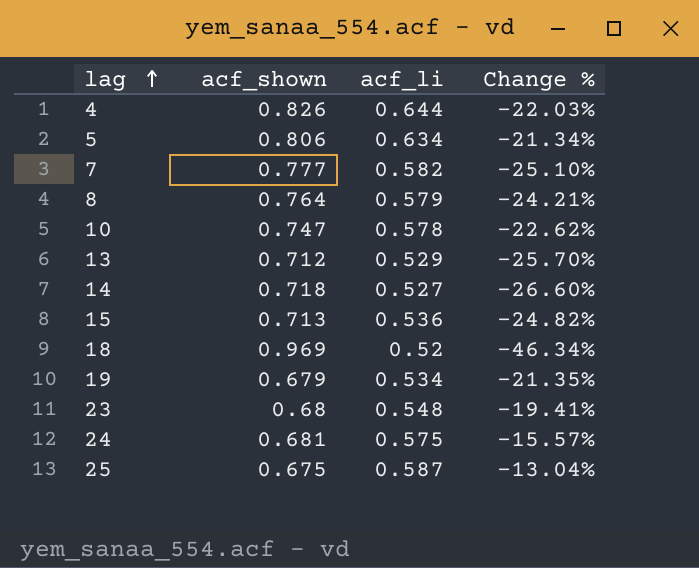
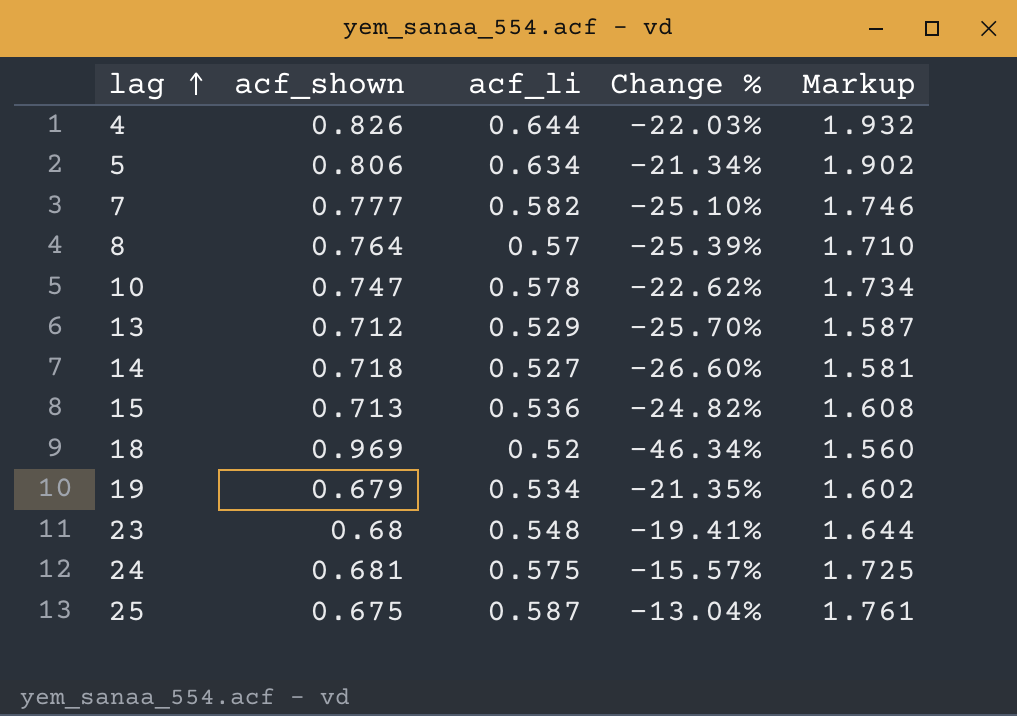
column Markup | formula: none -> [acf_li] * 3
8 | acf_li: 0.579 -> 0.57
8 | Change %: -24.21% -> -25.39%

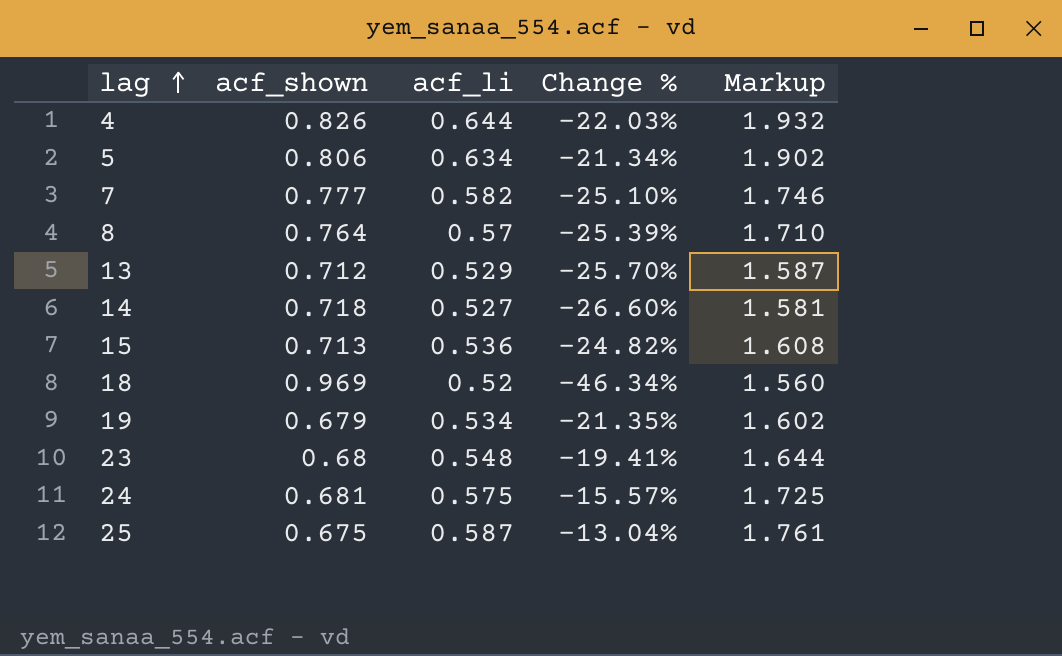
row 10: 0.747 | 0.578 | -22.62% | 1.734 -> none

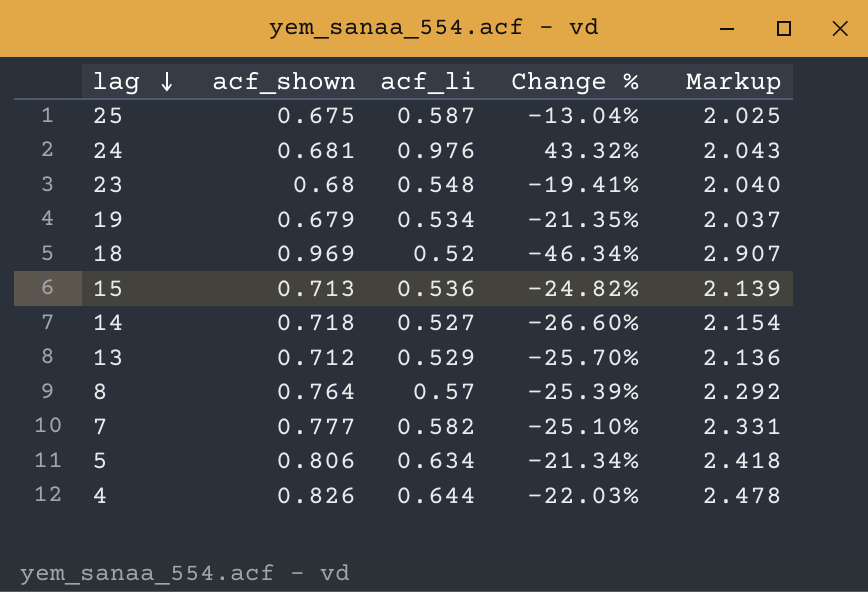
row order: lag ascending -> lag descending
column Markup | formula: [acf_li] * 3 -> [acf_shown] * 3
24 | acf_li: 0.575 -> 0.976
24 | Change %: -15.57% -> 43.32%

